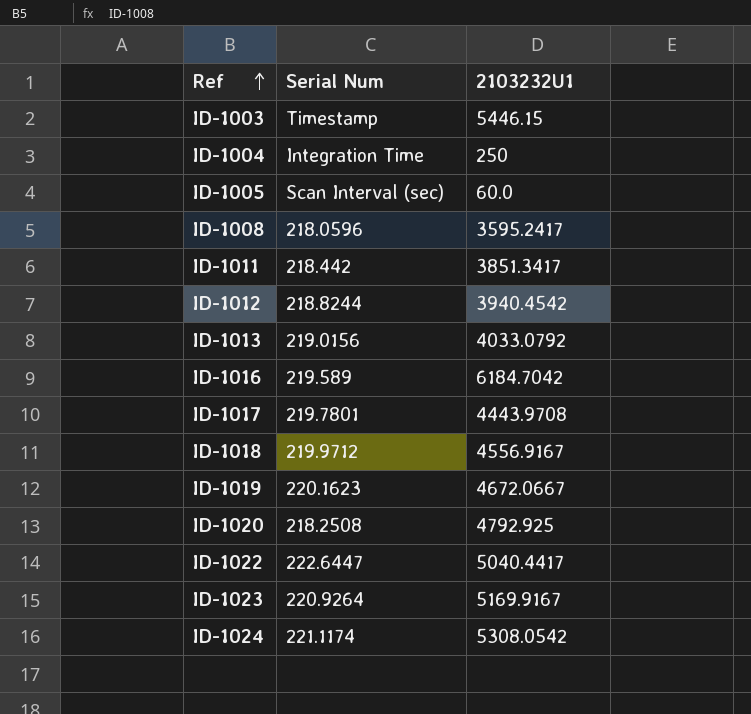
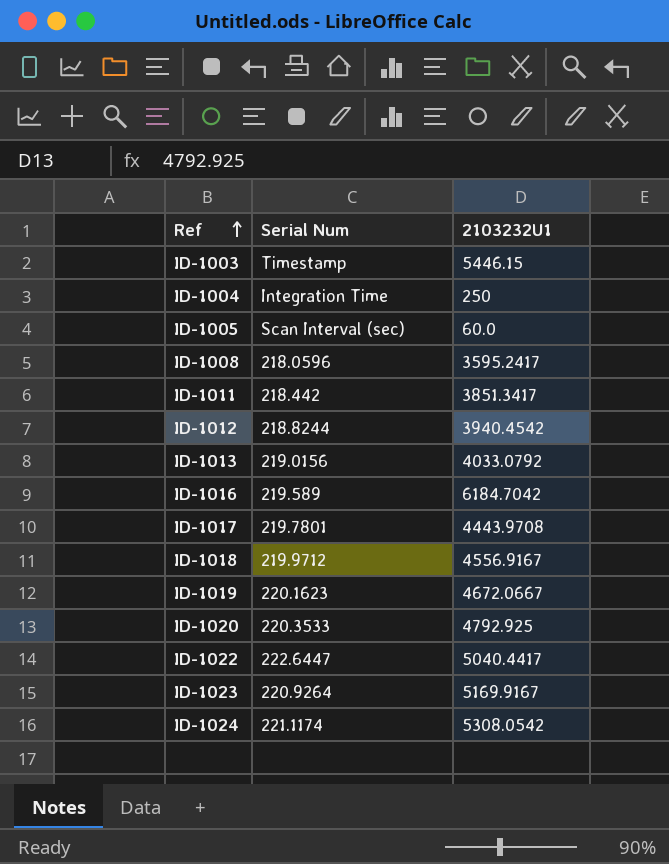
ID-1020 | Serial Num: 218.2508 -> 220.3533

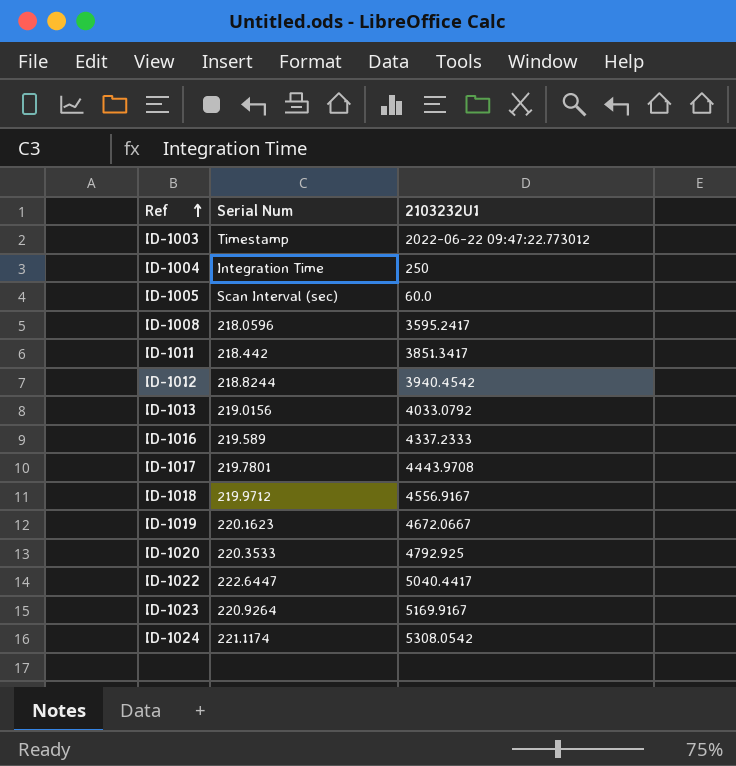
ID-1003 | 2103232U1: 5446.15 -> 2022-06-22 09:47:22.773012
ID-1016 | 2103232U1: 6184.7042 -> 4337.2333

